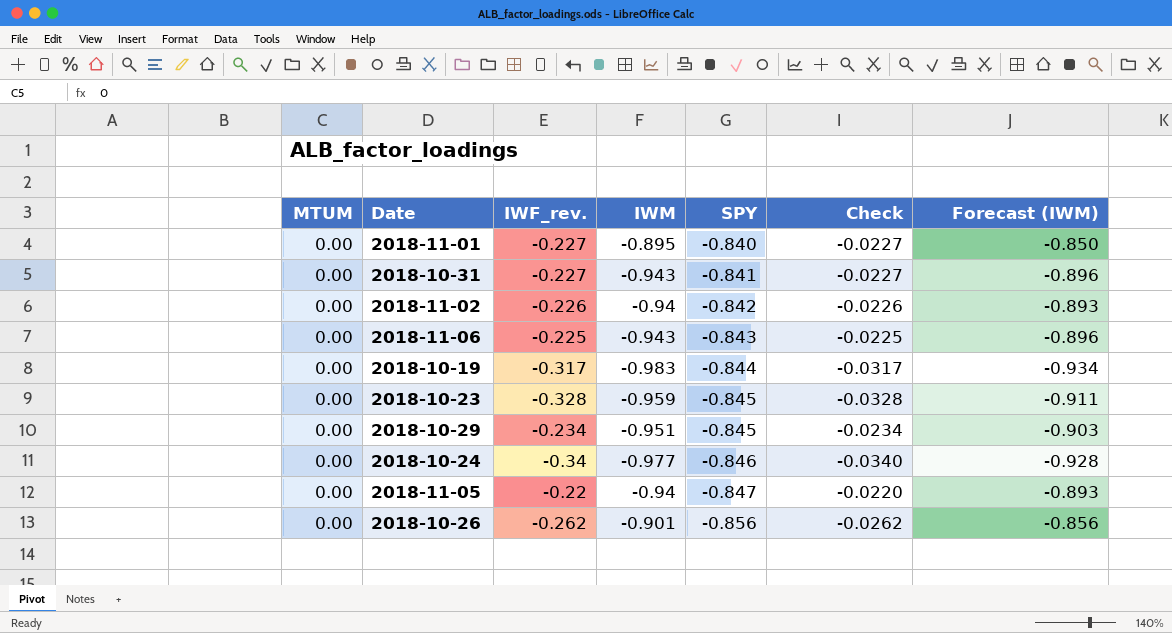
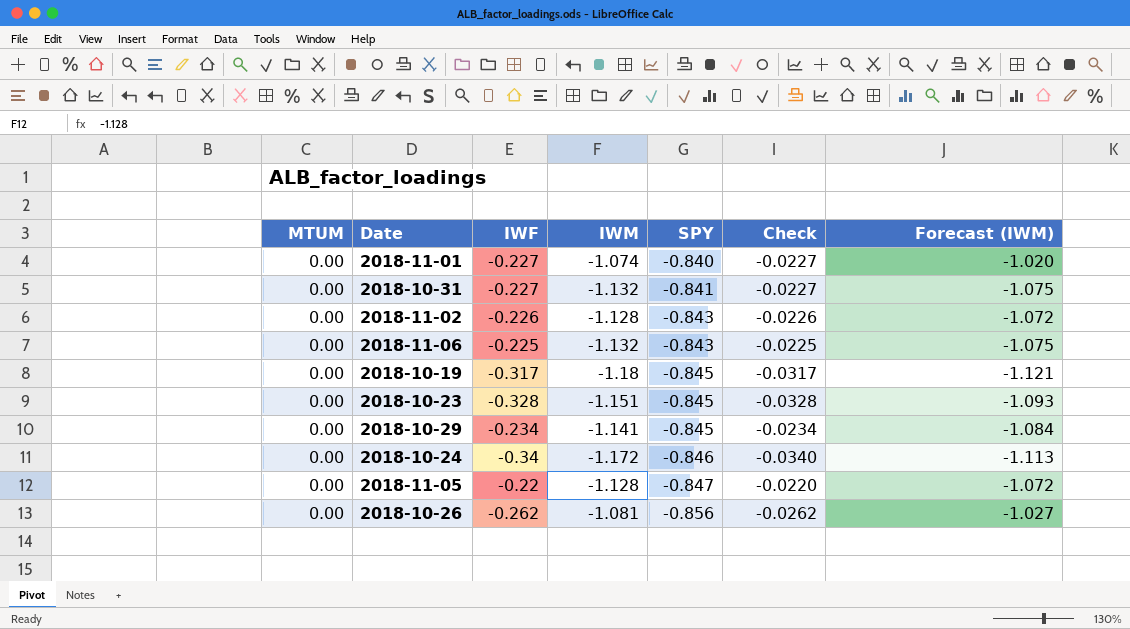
column name: IWF_rev. -> IWF
2018-11-01 | IWM: -0.895 -> -1.074
2018-11-01 | Forecast (IWM): -0.850 -> -1.020
2018-10-31 | IWM: -0.943 -> -1.132
2018-10-31 | Forecast (IWM): -0.896 -> -1.075
2018-11-02 | IWM: -0.94 -> -1.128
2018-11-02 | SPY: -0.842 -> -0.843
2018-11-02 | Forecast (IWM): -0.893 -> -1.072
2018-11-06 | IWM: -0.943 -> -1.132
2018-11-06 | Forecast (IWM): -0.896 -> -1.075
2018-10-19 | IWM: -0.983 -> -1.18
2018-10-19 | SPY: -0.844 -> -0.845
2018-10-19 | Forecast (IWM): -0.934 -> -1.121
2018-10-23 | IWM: -0.959 -> -1.151
2018-10-23 | Forecast (IWM): -0.911 -> -1.093
2018-10-29 | IWM: -0.951 -> -1.141
2018-10-29 | Forecast (IWM): -0.903 -> -1.084
2018-10-24 | IWM: -0.977 -> -1.172
2018-10-24 | Forecast (IWM): -0.928 -> -1.113
2018-11-05 | IWM: -0.94 -> -1.128
2018-11-05 | Forecast (IWM): -0.893 -> -1.072
2018-10-26 | IWM: -0.901 -> -1.081
2018-10-26 | Forecast (IWM): -0.856 -> -1.027

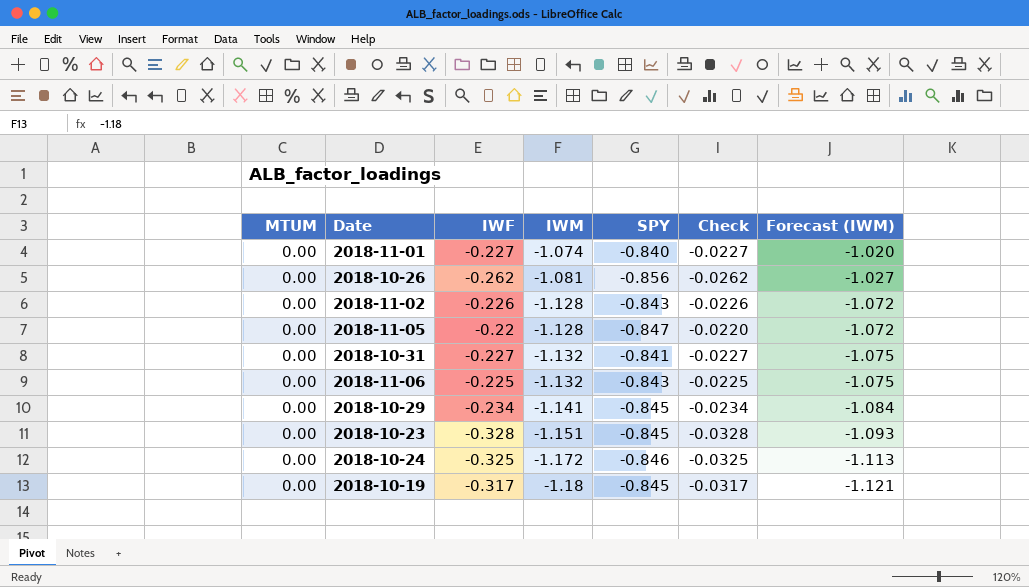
row order: SPY descending -> IWM descending
2018-10-24 | IWF: -0.34 -> -0.325
2018-10-24 | Check: -0.0340 -> -0.0325

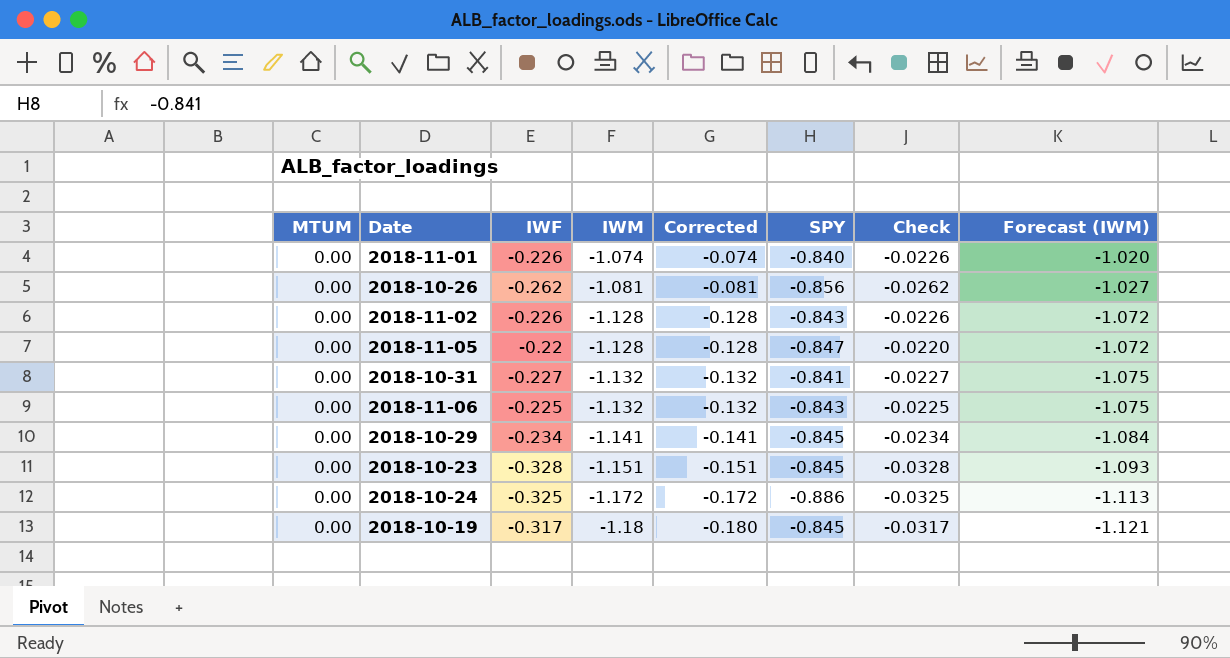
column Corrected | formula: none -> [IWM] + 1
2018-11-01 | IWF: -0.227 -> -0.226
2018-11-01 | Check: -0.0227 -> -0.0226
2018-10-24 | SPY: -0.846 -> -0.886

